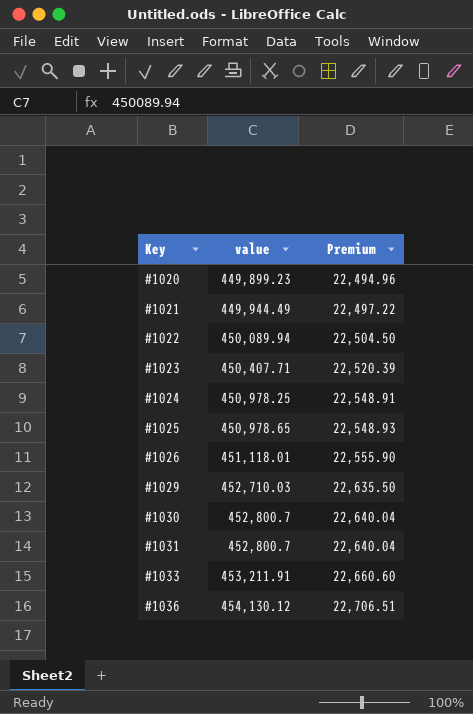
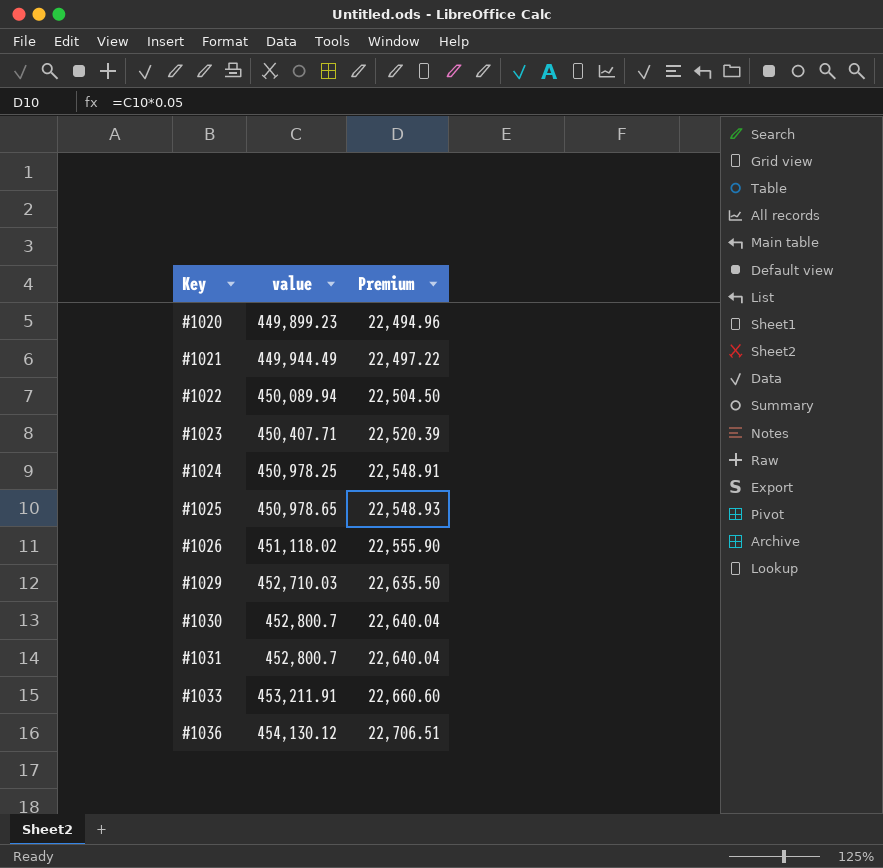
#1026 | value: 451,118.01 -> 451,118.02

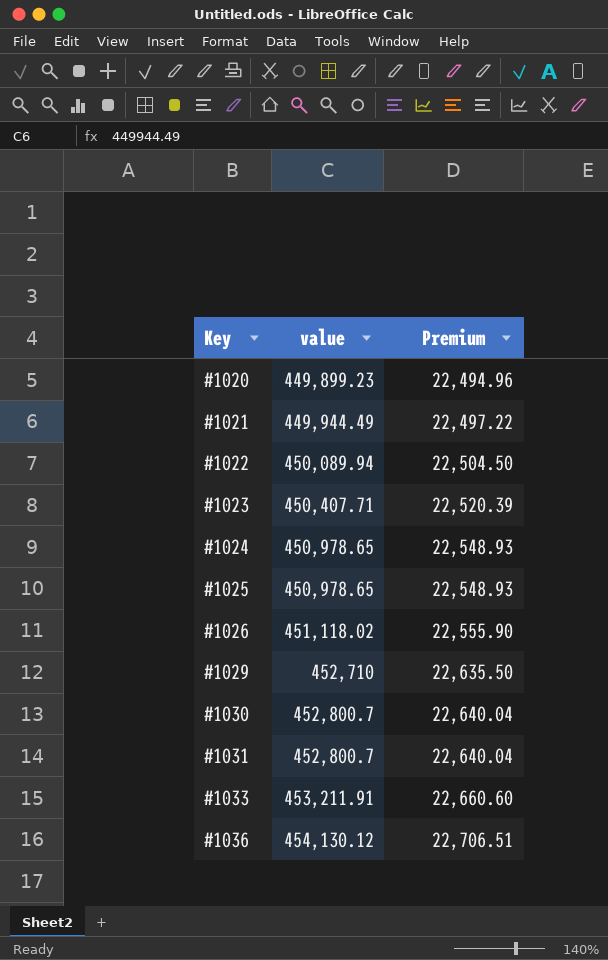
#1024 | value: 450,978.25 -> 450,978.65
#1024 | Premium: 22,548.91 -> 22,548.93
#1029 | value: 452,710.03 -> 452,710

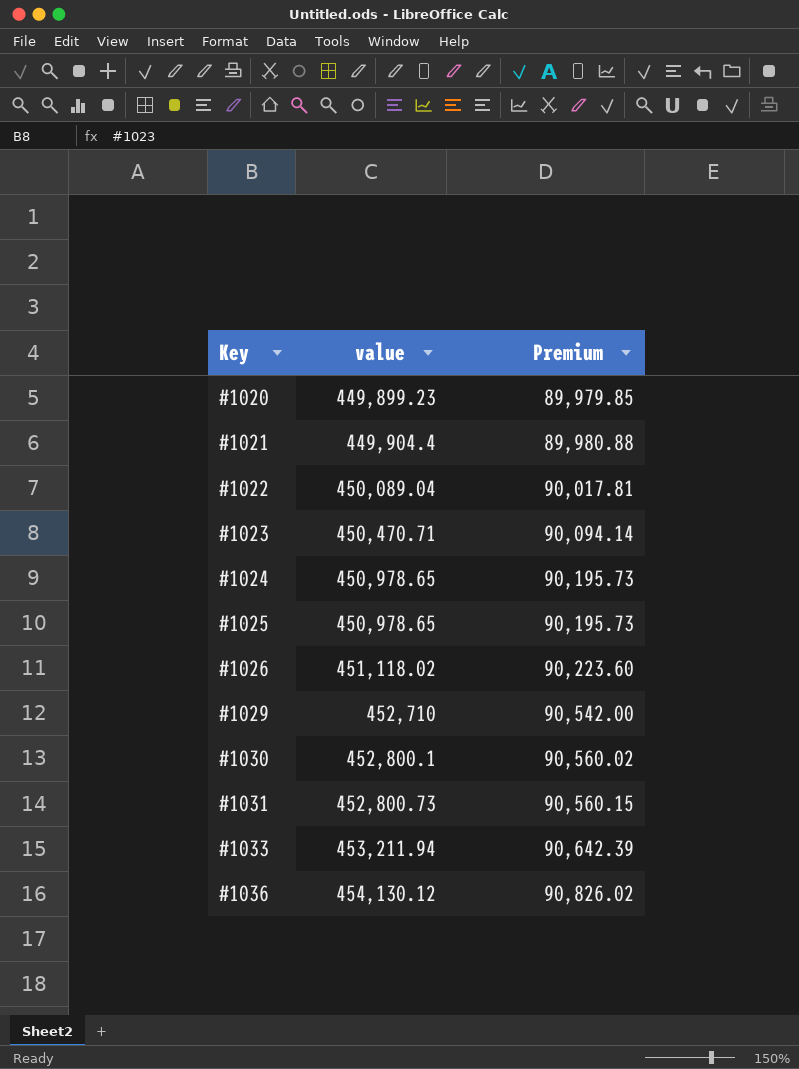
column Premium | formula: [value] * 0.05 -> [value] * 0.2
#1021 | value: 449,944.49 -> 449,904.4
#1022 | value: 450,089.94 -> 450,089.04
#1023 | value: 450,407.71 -> 450,470.71
#1030 | value: 452,800.7 -> 452,800.1
#1031 | value: 452,800.7 -> 452,800.73
#1033 | value: 453,211.91 -> 453,211.94

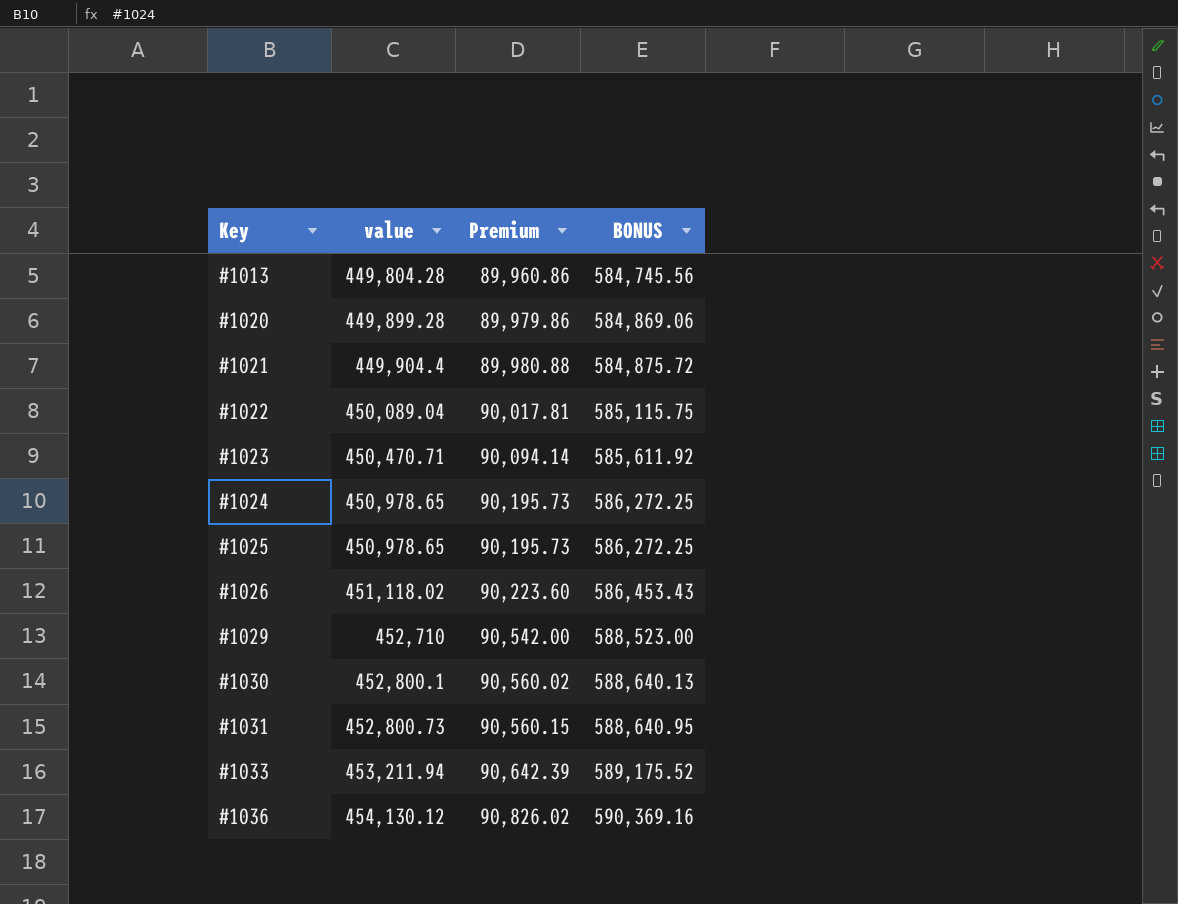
column BONUS | formula: none -> [value] * 1.3
row #1013: none -> 449,804.28 | 89,960.86 | 584,745.56
#1020 | value: 449,899.23 -> 449,899.28
#1020 | Premium: 89,979.85 -> 89,979.86

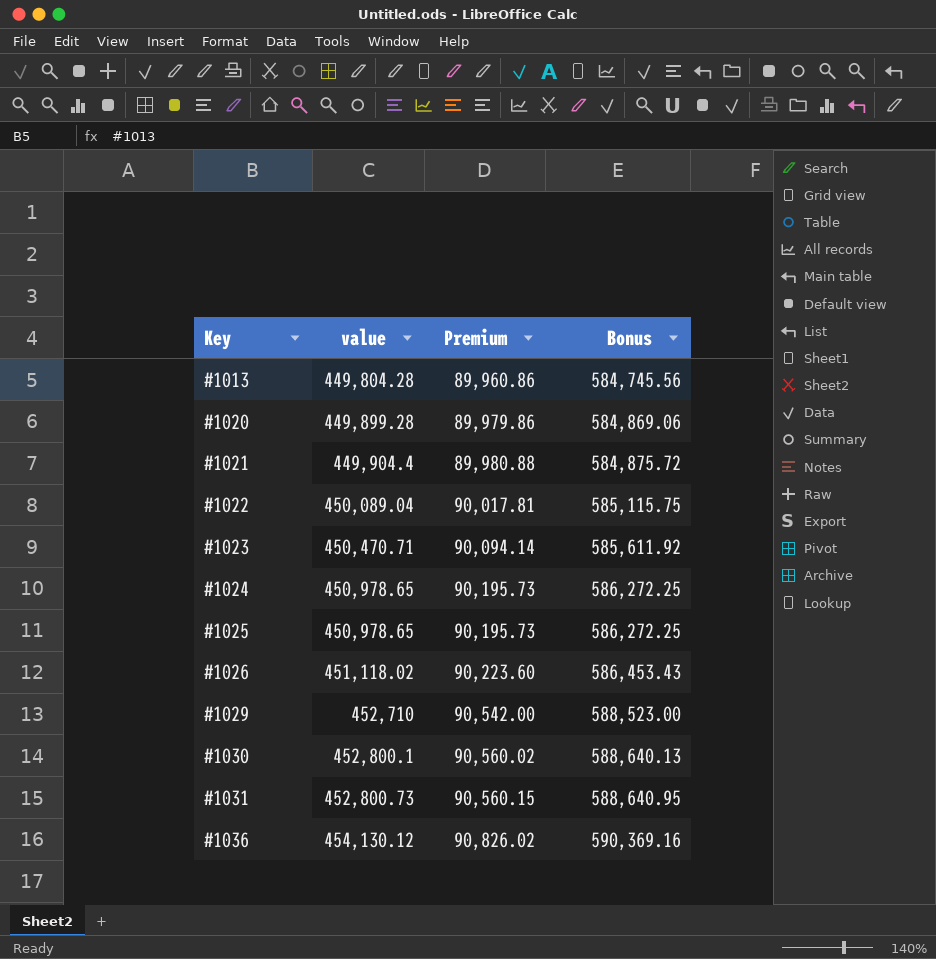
column name: BONUS -> Bonus
row #1033: 453,211.94 | 90,642.39 | 589,175.52 -> none

